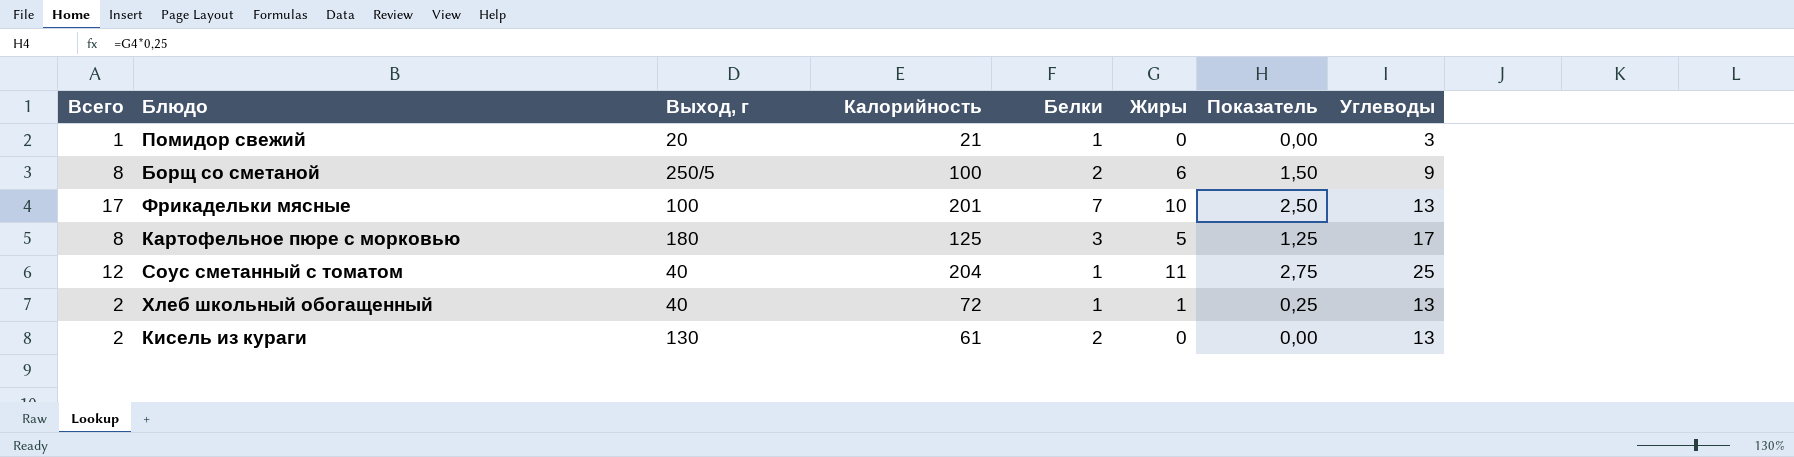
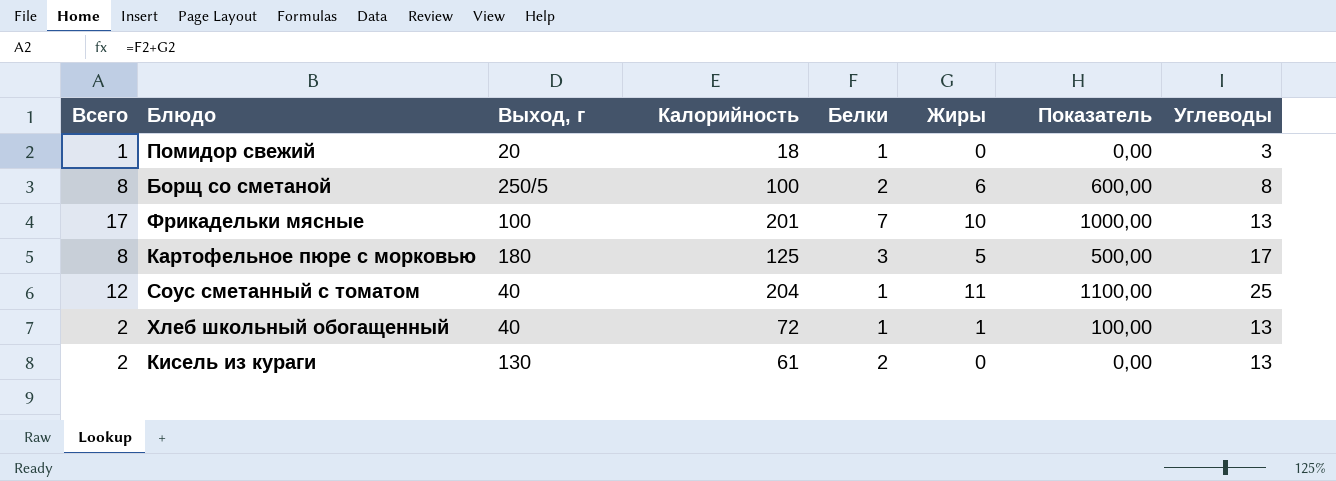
column Показатель | formula: [Жиры] * 0,25 -> [Жиры] * 100
Помидор свежий | Калорийность: 21 -> 18
Борщ со сметаной | Углеводы: 9 -> 8

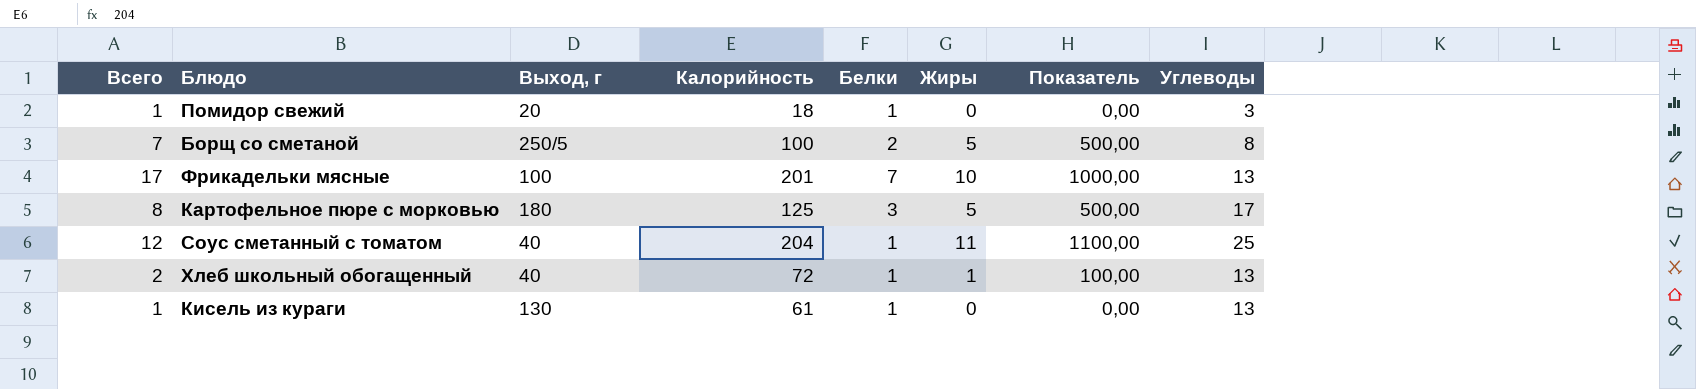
Борщ со сметаной | Всего: 8 -> 7
Борщ со сметаной | Жиры: 6 -> 5
Борщ со сметаной | Показатель: 600,00 -> 500,00
Кисель из кураги | Всего: 2 -> 1
Кисель из кураги | Белки: 2 -> 1

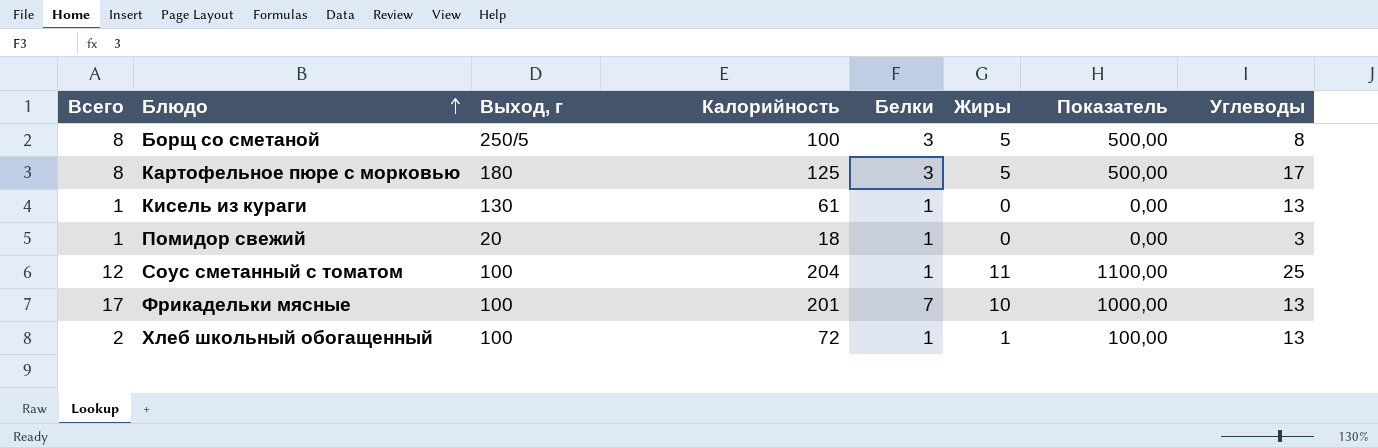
row order: none -> Блюдо ascending
Борщ со сметаной | Всего: 7 -> 8
Борщ со сметаной | Белки: 2 -> 3
Соус сметанный с томатом | Выход, г: 40 -> 100
Хлеб школьный обогащенный | Выход, г: 40 -> 100

